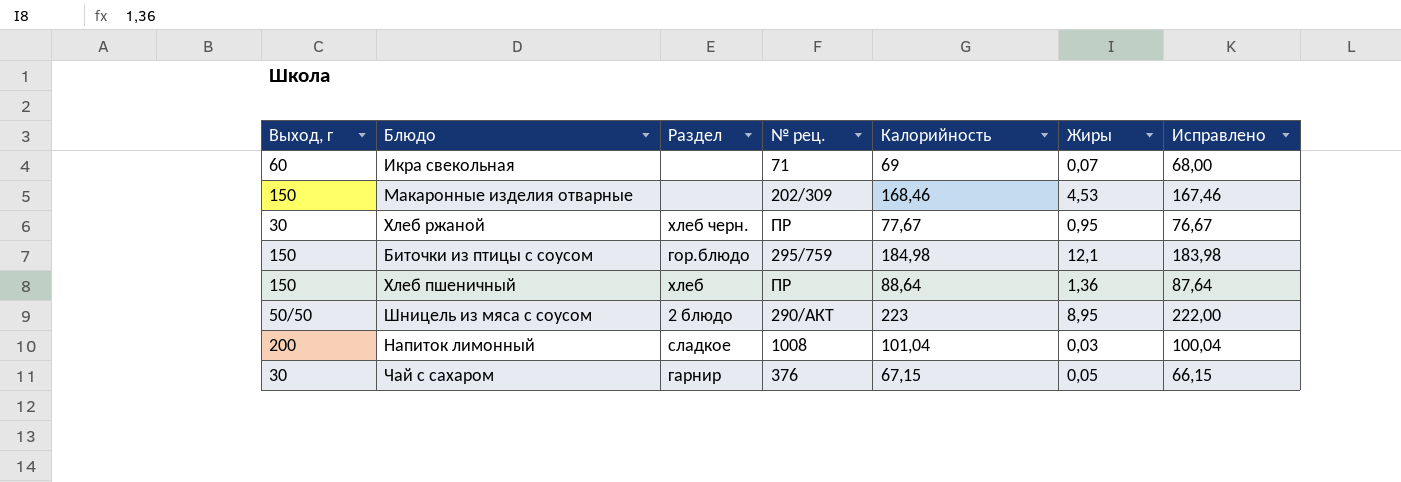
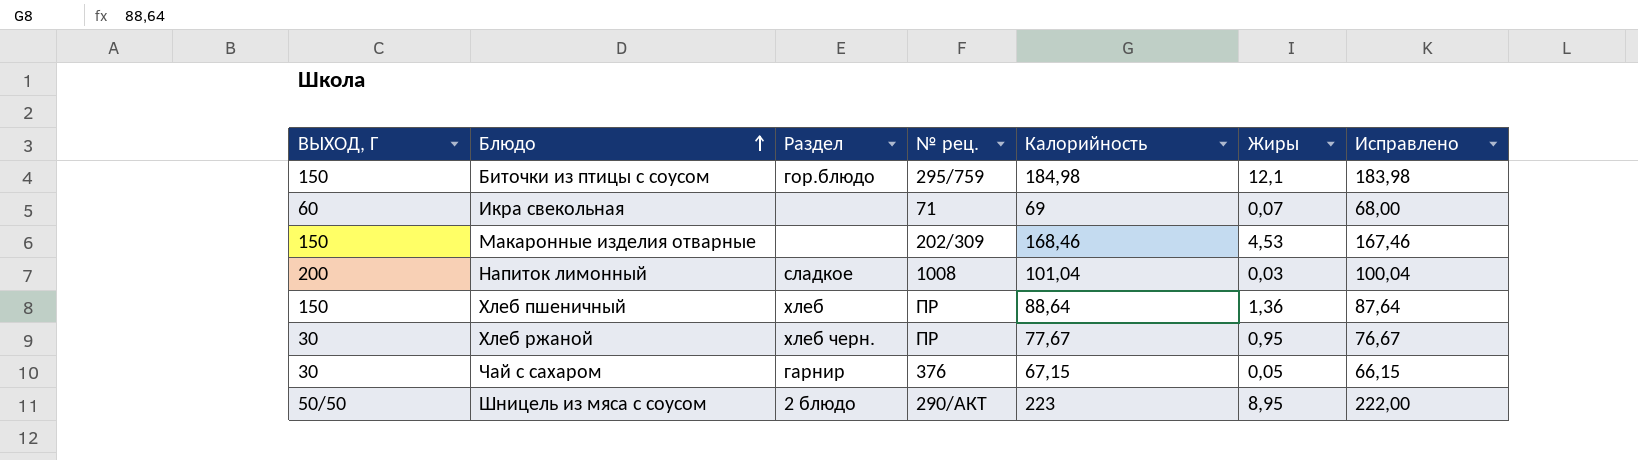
row order: none -> Блюдо ascending
column name: Выход, г -> ВЫХОД, Г

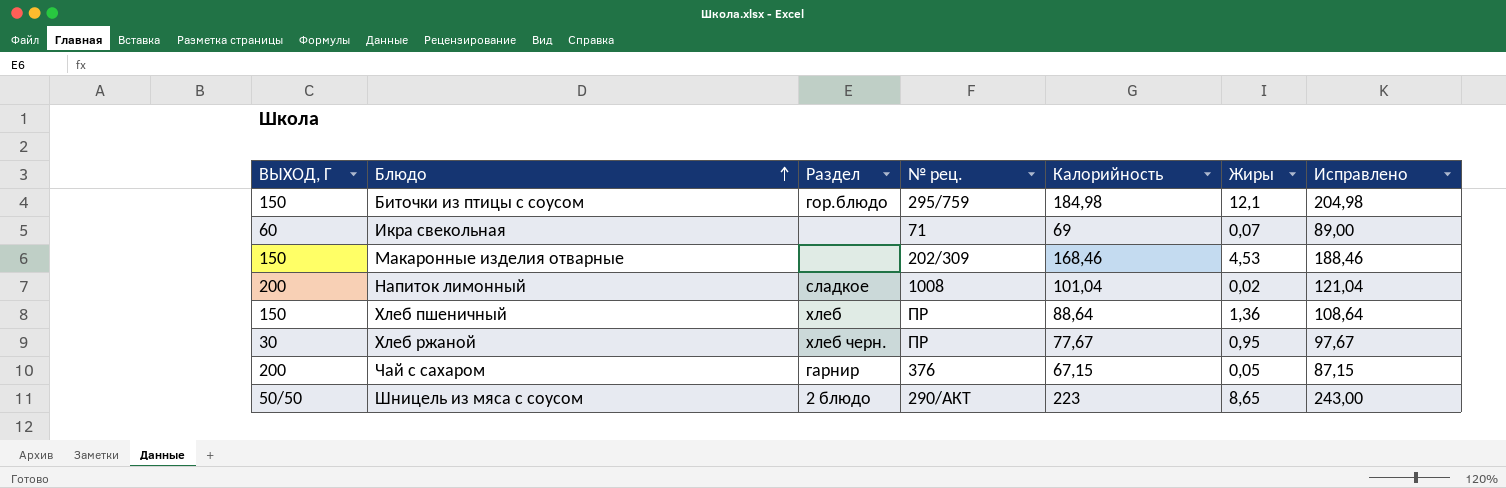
column Исправлено | formula: [Калорийность] - 1 -> [Калорийность] + 20
Напиток лимонный | Жиры: 0,03 -> 0,02
Чай с сахаром | ВЫХОД, Г: 30 -> 200
Шницель из мяса с соусом | Жиры: 8,95 -> 8,65

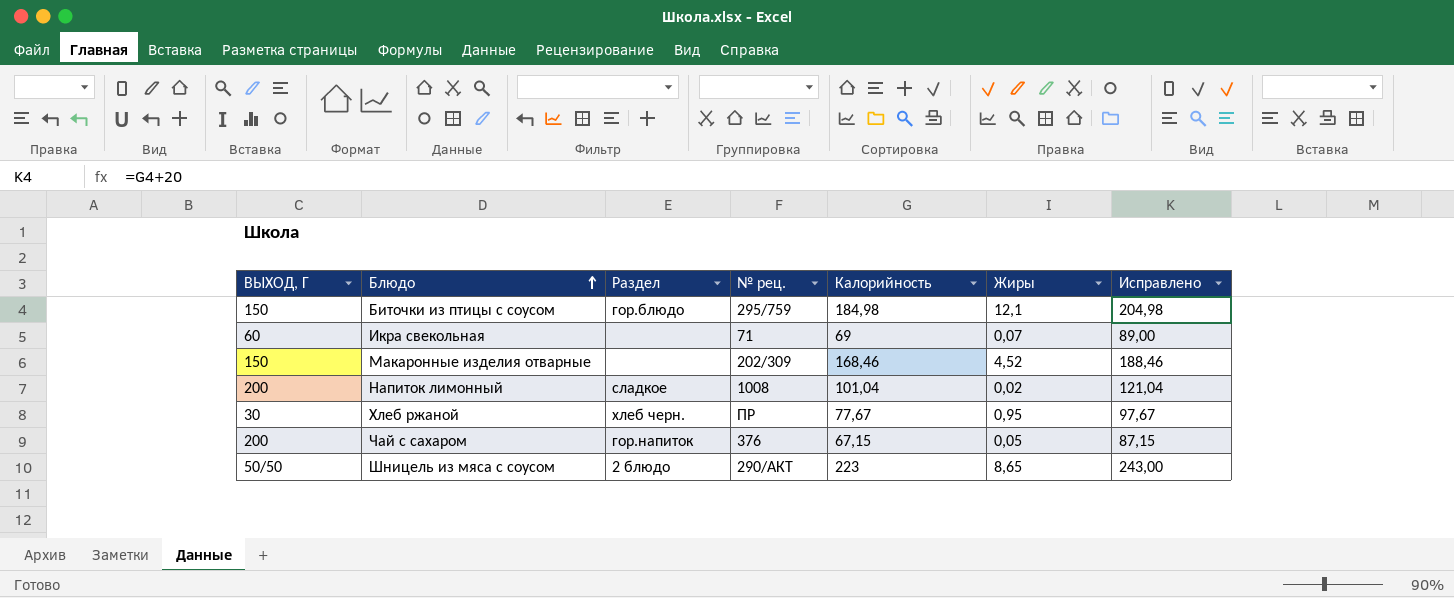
row Хлеб пшеничный: 150 | хлеб | ПР | 88,64 | 1,36 | 108,64 -> none
Макаронные изделия отварные | Жиры: 4,53 -> 4,52
Чай с сахаром | Раздел: гарнир -> гор.напиток

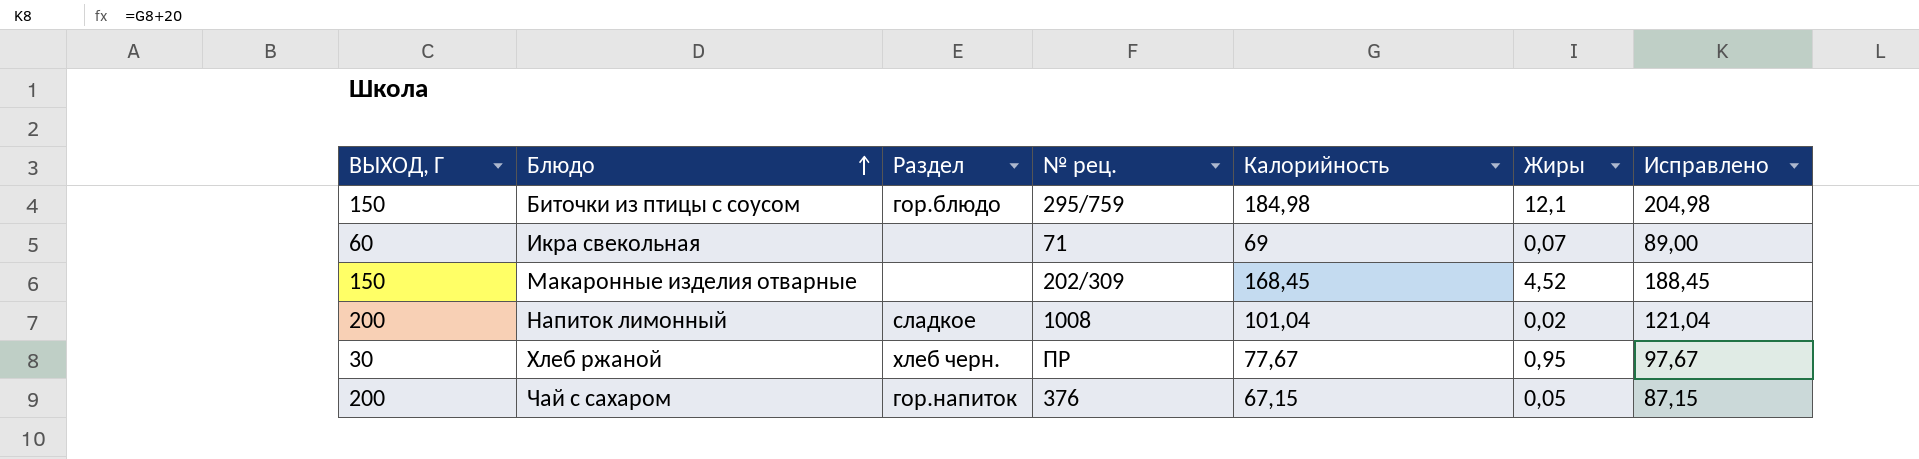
row Шницель из мяса с соусом: 50/50 | 2 блюдо | 290/АКТ | 223 | 8,65 | 243,00 -> none
Макаронные изделия отварные | Калорийность: 168,46 -> 168,45
Макаронные изделия отварные | Исправлено: 188,46 -> 188,45

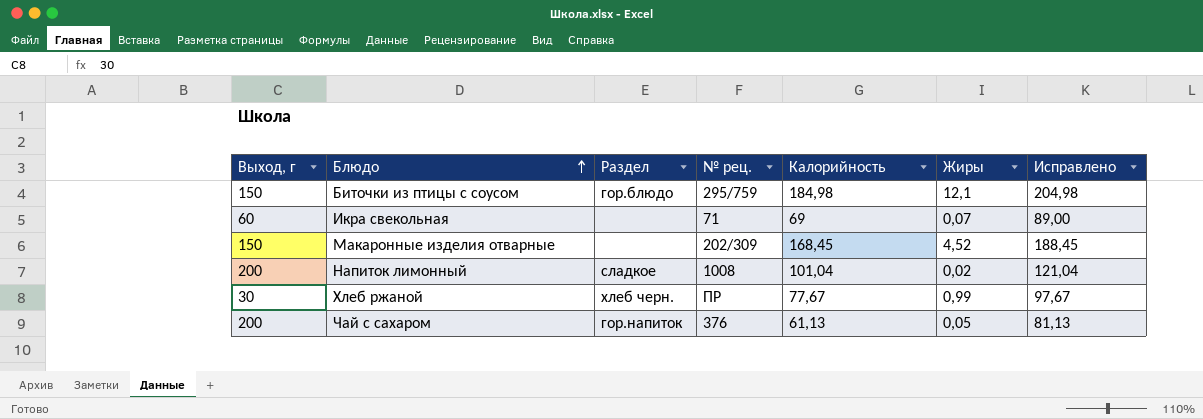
column name: ВЫХОД, Г -> Выход, г
Хлеб ржаной | Жиры: 0,95 -> 0,99
Чай с сахаром | Калорийность: 67,15 -> 61,13
Чай с сахаром | Исправлено: 87,15 -> 81,13

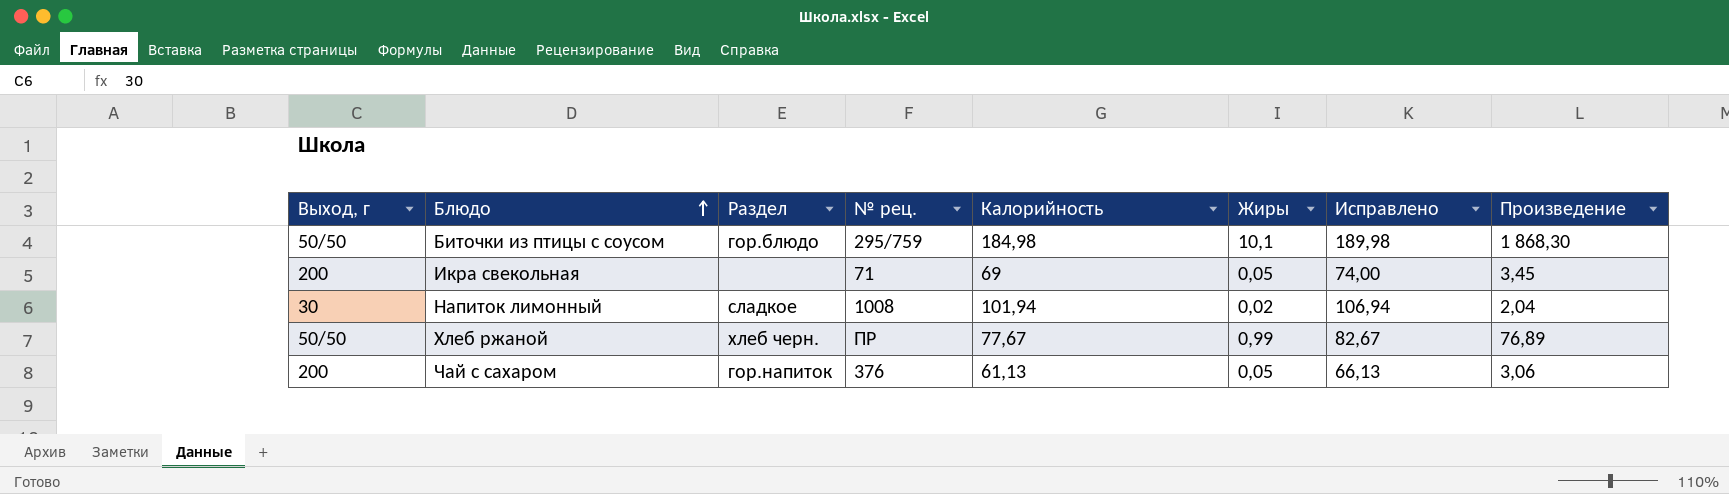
column Исправлено | formula: [Калорийность] + 20 -> [Калорийность] + 5
column Произведение | formula: none -> [Калорийность] * [Жиры]
row Макаронные изделия отварные: 150 | none | 202/309 | 168,45 | 4,52 | 188,45 -> none
Биточки из птицы с соусом | Выход, г: 150 -> 50/50
Биточки из птицы с соусом | Жиры: 12,1 -> 10,1
Икра свекольная | Выход, г: 60 -> 200
Икра свекольная | Жиры: 0,07 -> 0,05
Напиток лимонный | Выход, г: 200 -> 30
Напиток лимонный | Калорийность: 101,04 -> 101,94
Хлеб ржаной | Выход, г: 30 -> 50/50

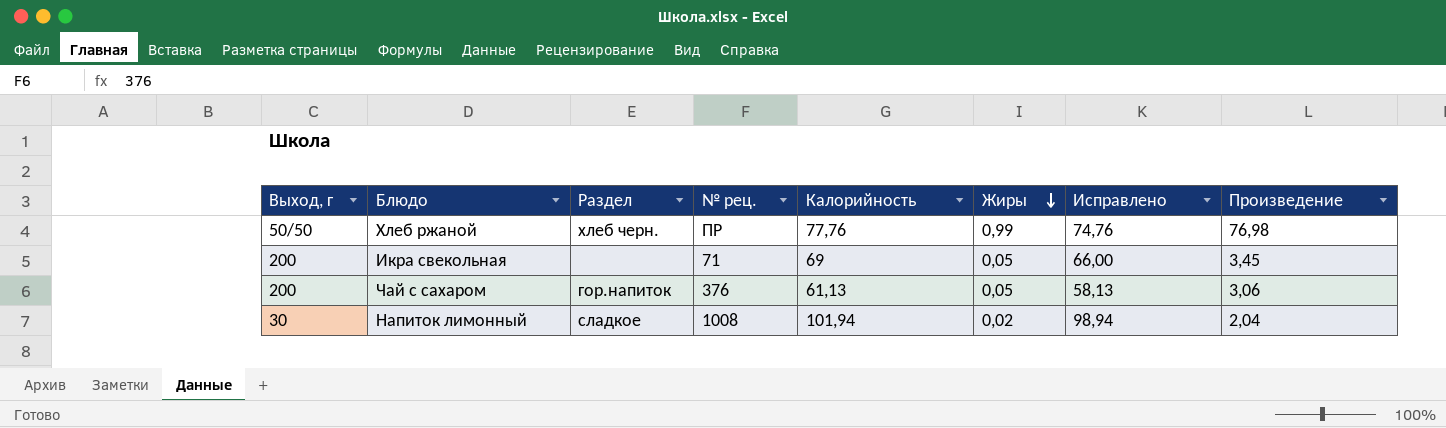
row order: Блюдо ascending -> Жиры descending
column Исправлено | formula: [Калорийность] + 5 -> [Калорийность] - 3
row Биточки из птицы с соусом: 50/50 | гор.блюдо | 295/759 | 184,98 | 10,1 | 189,98 | 1 868,30 -> none
Хлеб ржаной | Калорийность: 77,67 -> 77,76
Хлеб ржаной | Произведение: 76,89 -> 76,98

